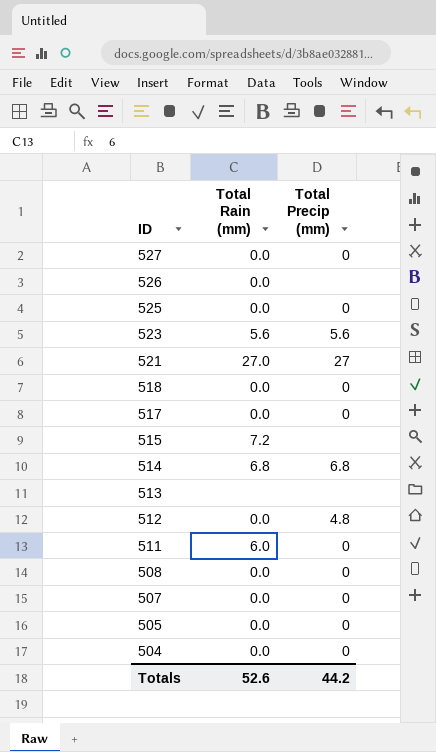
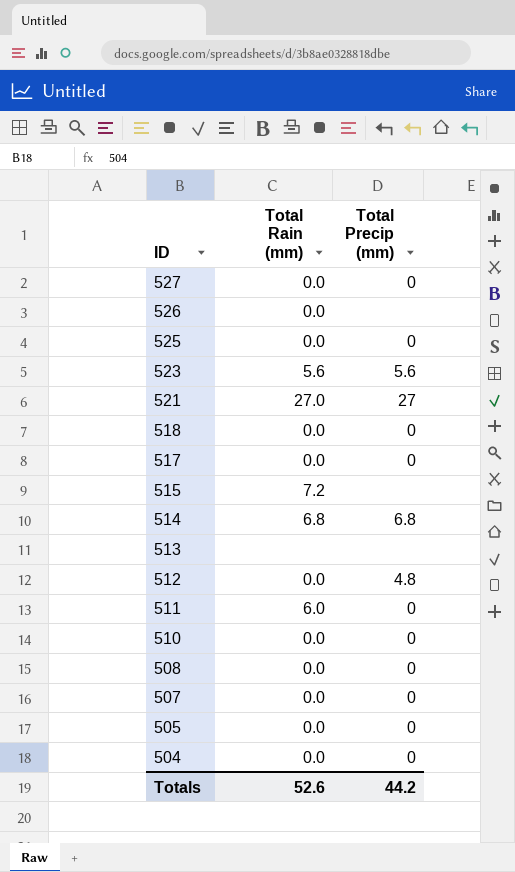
row 510: none -> 0.0 | 0

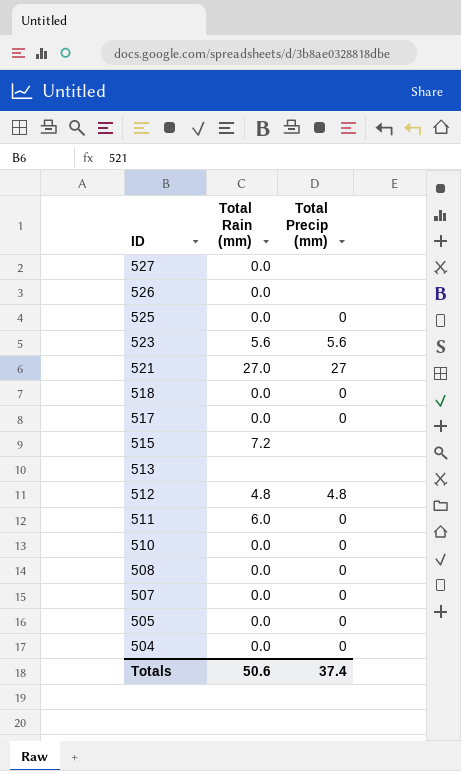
row 514: 6.8 | 6.8 -> none
527 | Total Precip (mm): 0 -> none
512 | Total Rain (mm): 0.0 -> 4.8
Totals | Total Rain (mm): 52.6 -> 50.6
Totals | Total Precip (mm): 44.2 -> 37.4

